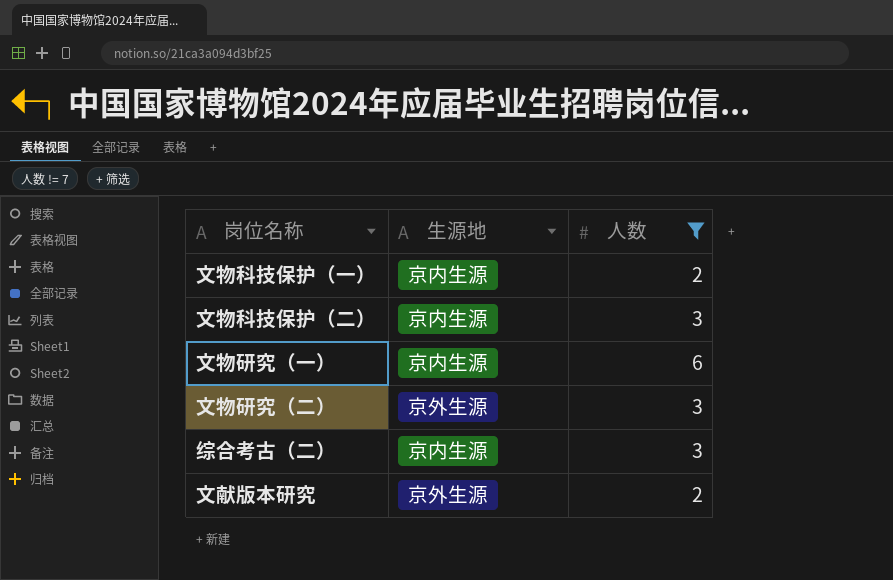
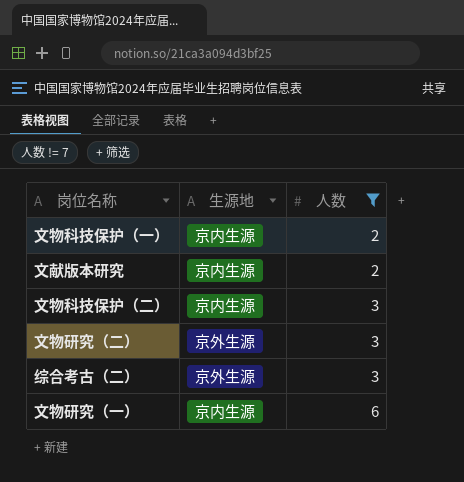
row order: none -> 人数 ascending
文献版本研究 | 生源地: 京外生源 -> 京内生源
综合考古（二） | 生源地: 京内生源 -> 京外生源

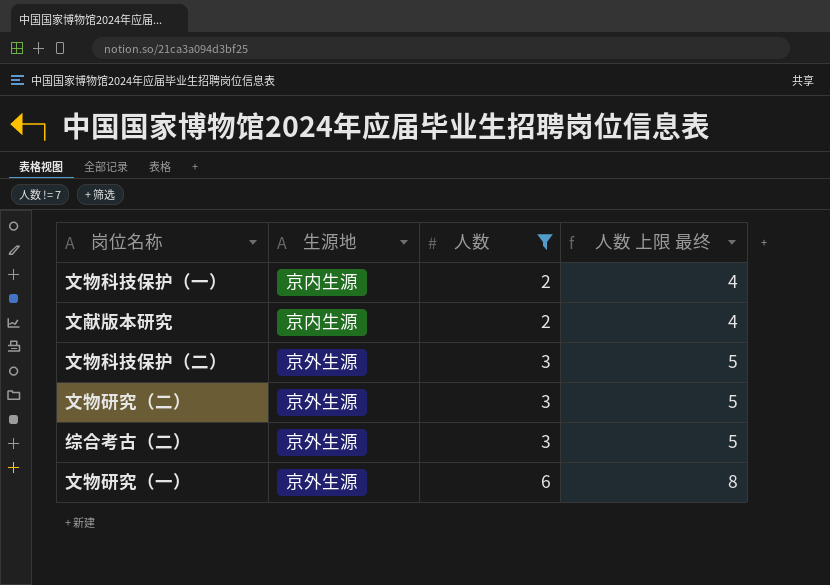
column 人数 上限 最终 | formula: none -> [人数] + 2
文物科技保护（二） | 生源地: 京内生源 -> 京外生源
文物研究（一） | 生源地: 京内生源 -> 京外生源

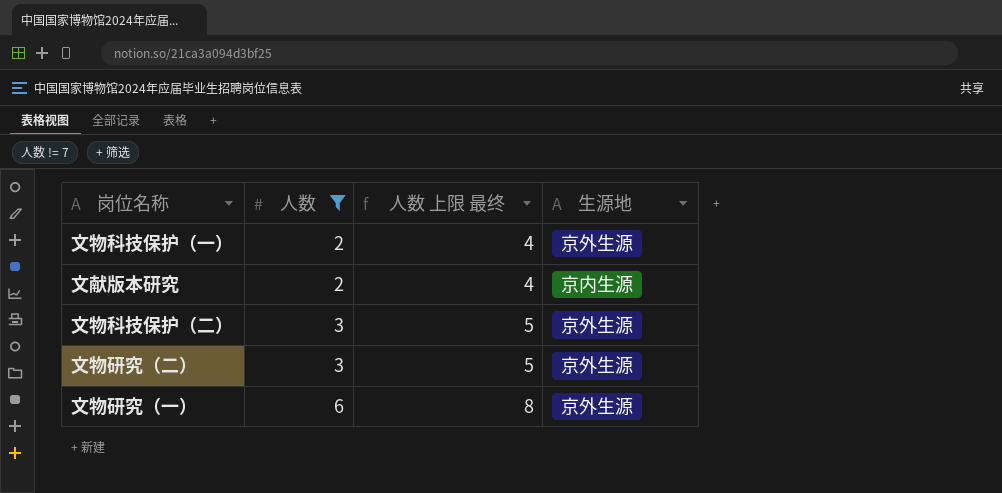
column 生源地 | position: 2 -> 4
row 综合考古（二）: 京外生源 | 3 | 5 -> none
文物科技保护（一） | 生源地: 京内生源 -> 京外生源

